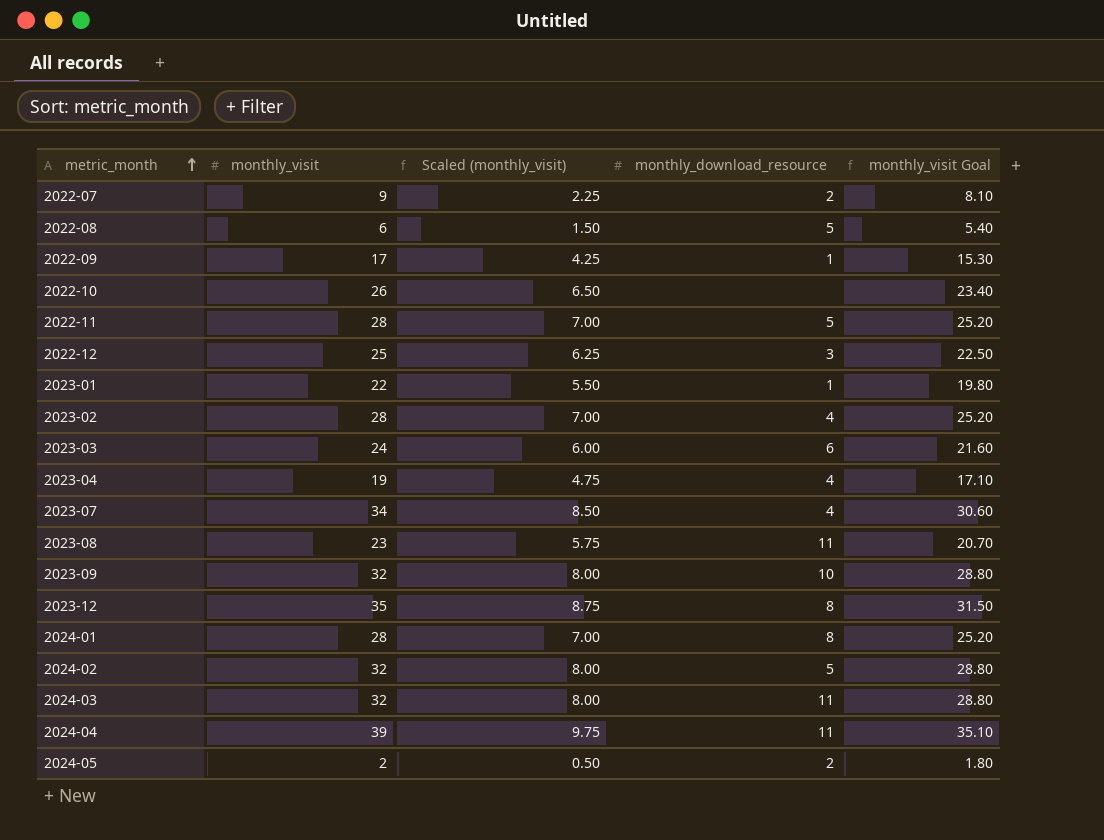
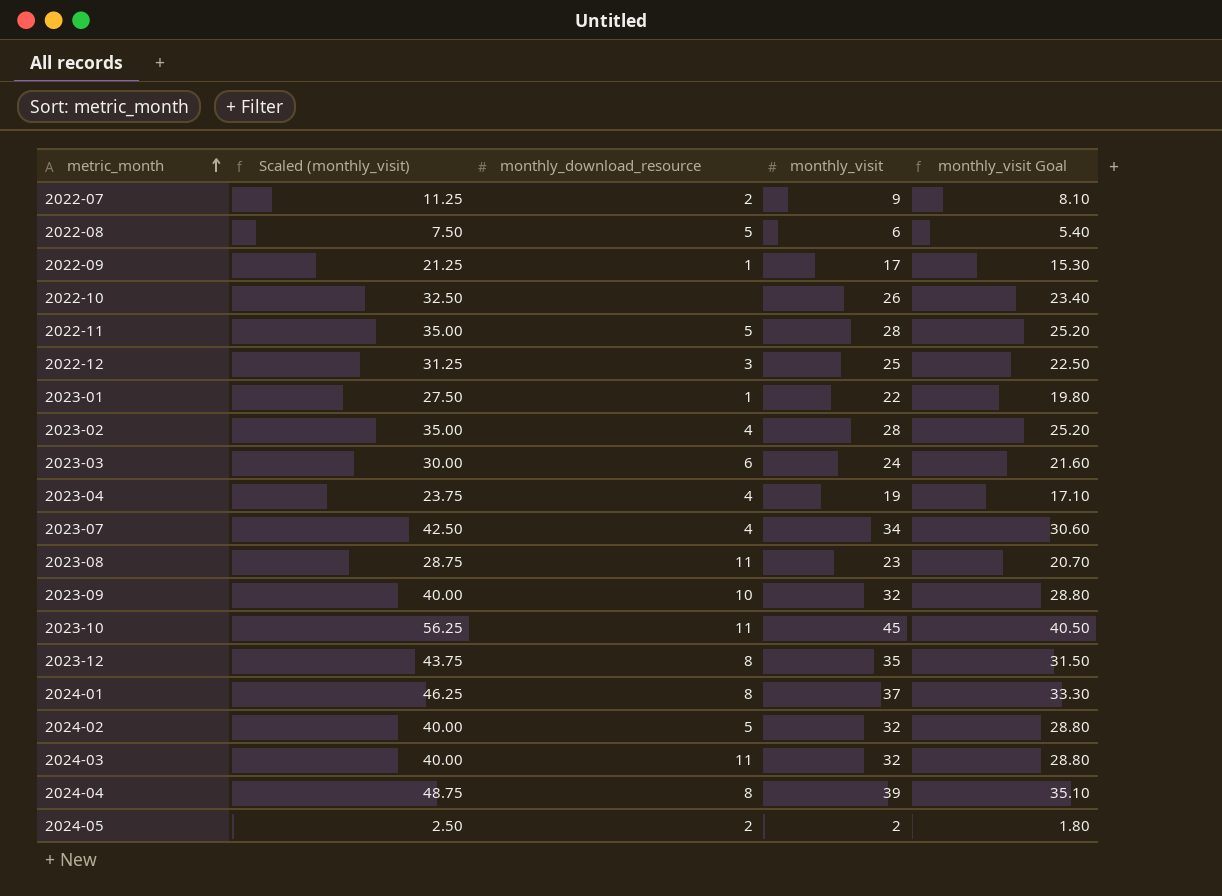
column Scaled (monthly_visit) | formula: [monthly_visit] * 0.25 -> [monthly_visit] * 1.25
column monthly_visit | position: 2 -> 4
row 2023-10: none -> 56.25 | 11 | 45 | 40.50
2024-01 | monthly_visit: 28 -> 37
2024-01 | monthly_visit Goal: 25.20 -> 33.30
2024-04 | monthly_download_resource: 11 -> 8

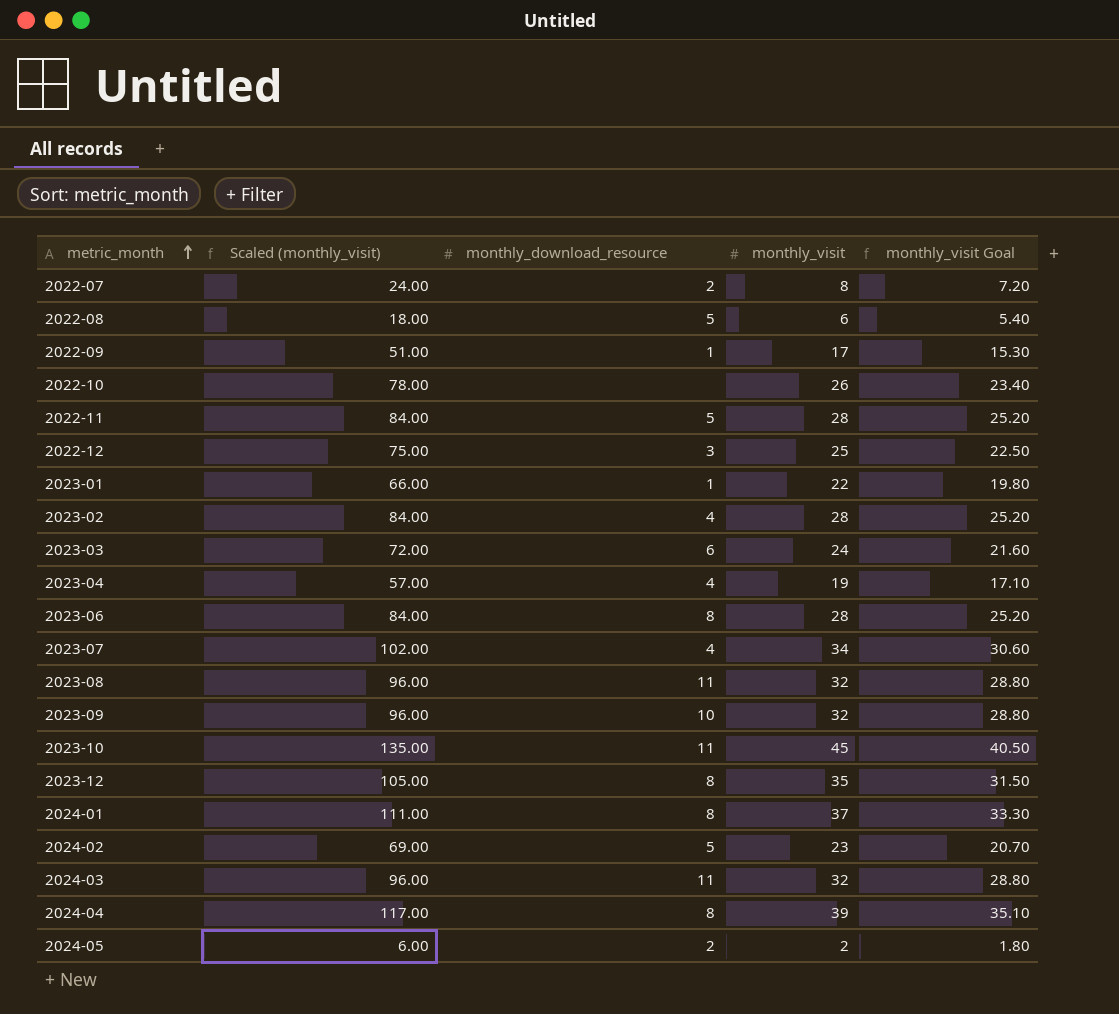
column Scaled (monthly_visit) | formula: [monthly_visit] * 1.25 -> [monthly_visit] * 3
2022-07 | monthly_visit: 9 -> 8
2022-07 | monthly_visit Goal: 8.10 -> 7.20
row 2023-06: none -> 84.00 | 8 | 28 | 25.20
2023-08 | monthly_visit: 23 -> 32
2023-08 | monthly_visit Goal: 20.70 -> 28.80
2024-02 | monthly_visit: 32 -> 23
2024-02 | monthly_visit Goal: 28.80 -> 20.70

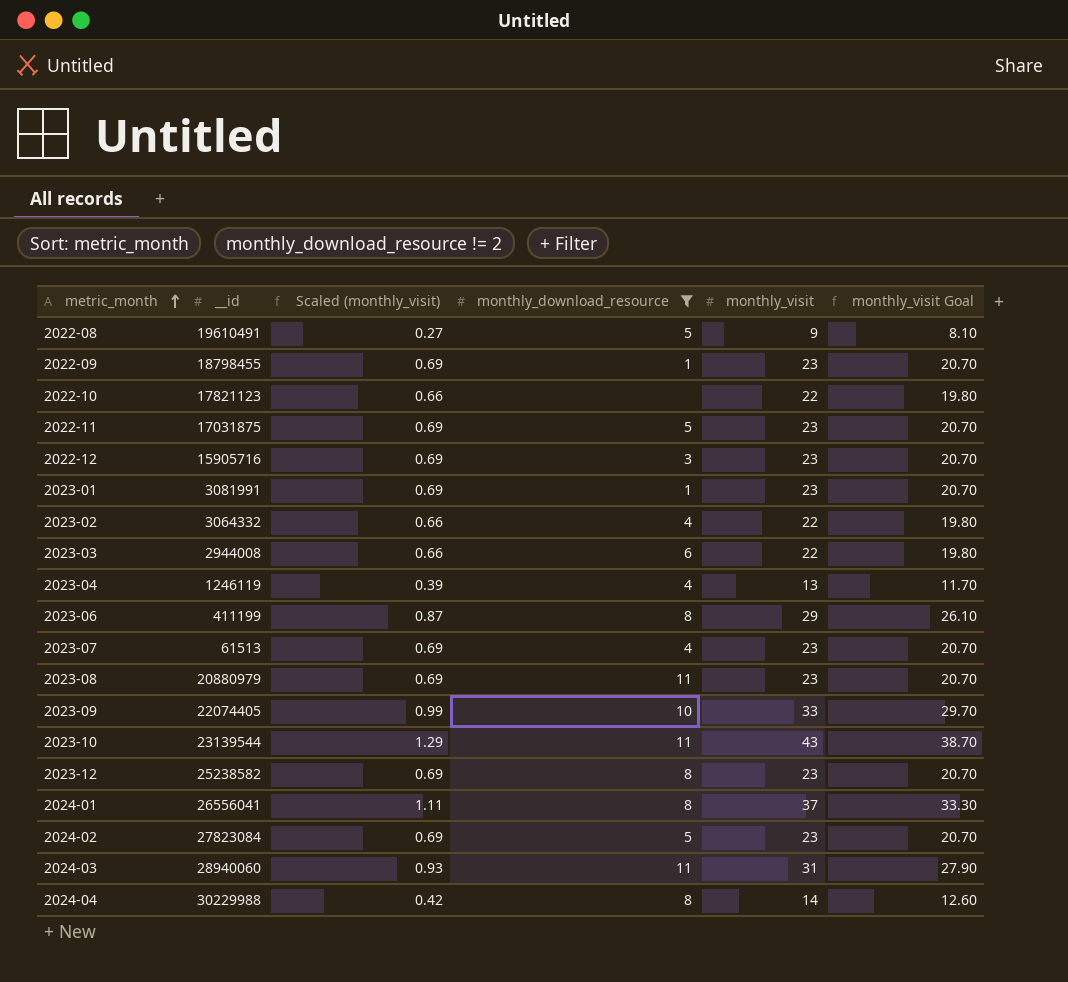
filter: none -> monthly_download_resource != 2
column __id | position: none -> 2
column Scaled (monthly_visit) | formula: [monthly_visit] * 3 -> [monthly_visit] * 0.03
2022-08 | monthly_visit: 6 -> 9
2022-08 | monthly_visit Goal: 5.40 -> 8.10
2022-09 | monthly_visit: 17 -> 23
2022-09 | monthly_visit Goal: 15.30 -> 20.70
2022-10 | monthly_visit: 26 -> 22
2022-10 | monthly_visit Goal: 23.40 -> 19.80
2022-11 | monthly_visit: 28 -> 23
2022-11 | monthly_visit Goal: 25.20 -> 20.70
2022-12 | monthly_visit: 25 -> 23
2022-12 | monthly_visit Goal: 22.50 -> 20.70
2023-01 | monthly_visit: 22 -> 23
2023-01 | monthly_visit Goal: 19.80 -> 20.70
2023-02 | monthly_visit: 28 -> 22
2023-02 | monthly_visit Goal: 25.20 -> 19.80
2023-03 | monthly_visit: 24 -> 22
2023-03 | monthly_visit Goal: 21.60 -> 19.80
2023-04 | monthly_visit: 19 -> 13
2023-04 | monthly_visit Goal: 17.10 -> 11.70
2023-06 | monthly_visit: 28 -> 29
2023-06 | monthly_visit Goal: 25.20 -> 26.10
2023-07 | monthly_visit: 34 -> 23
2023-07 | monthly_visit Goal: 30.60 -> 20.70
2023-08 | monthly_visit: 32 -> 23
2023-08 | monthly_visit Goal: 28.80 -> 20.70
2023-09 | monthly_visit: 32 -> 33
2023-09 | monthly_visit Goal: 28.80 -> 29.70
2023-10 | monthly_visit: 45 -> 43
2023-10 | monthly_visit Goal: 40.50 -> 38.70
2023-12 | monthly_visit: 35 -> 23
2023-12 | monthly_visit Goal: 31.50 -> 20.70
2024-03 | monthly_visit: 32 -> 31
2024-03 | monthly_visit Goal: 28.80 -> 27.90
2024-04 | monthly_visit: 39 -> 14
2024-04 | monthly_visit Goal: 35.10 -> 12.60

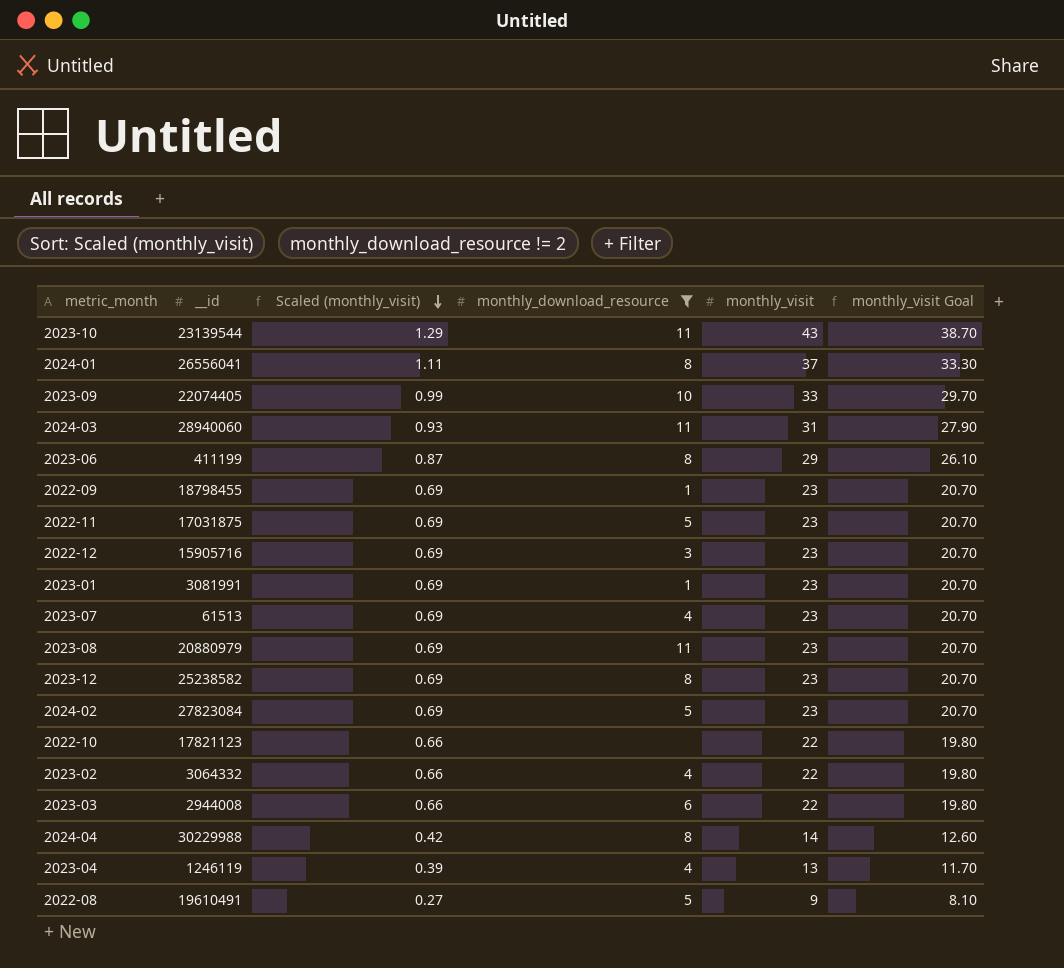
row order: metric_month ascending -> Scaled (monthly_visit) descending

